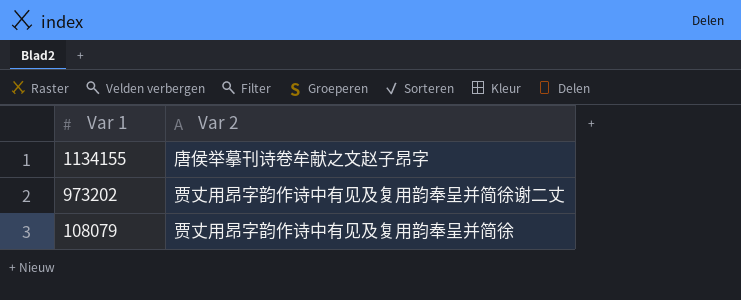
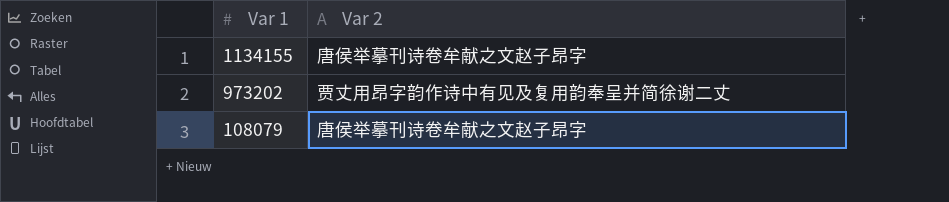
108079 | Var 2: 贾丈用昂字韵作诗中有见及复用韵奉呈并简徐 -> 唐侯举摹刊诗卷牟献之文赵子昂字

